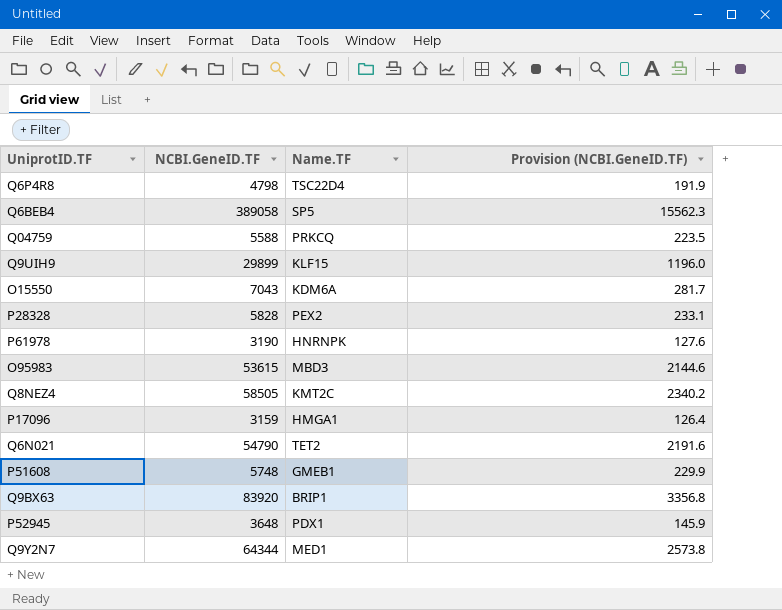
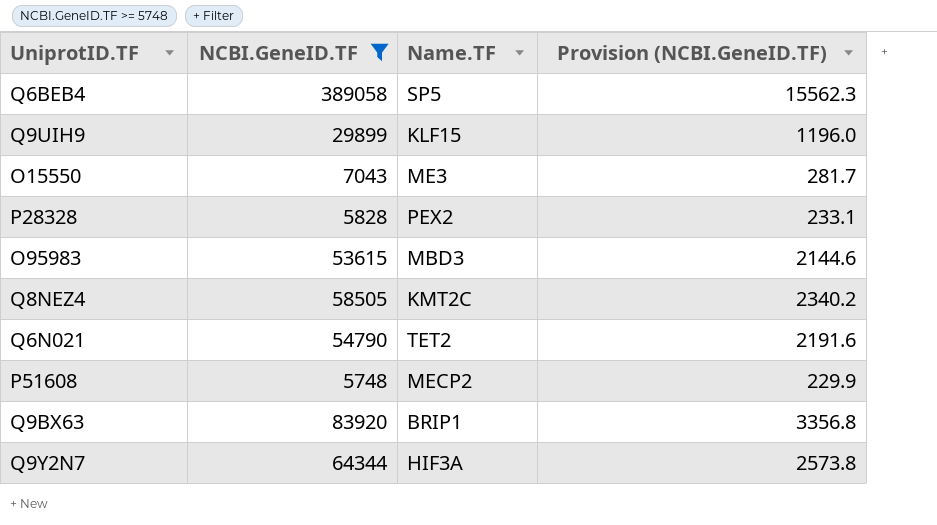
filter: none -> NCBI.GeneID.TF >= 5748
O15550 | Name.TF: KDM6A -> ME3
P51608 | Name.TF: GMEB1 -> MECP2
Q9Y2N7 | Name.TF: MED1 -> HIF3A

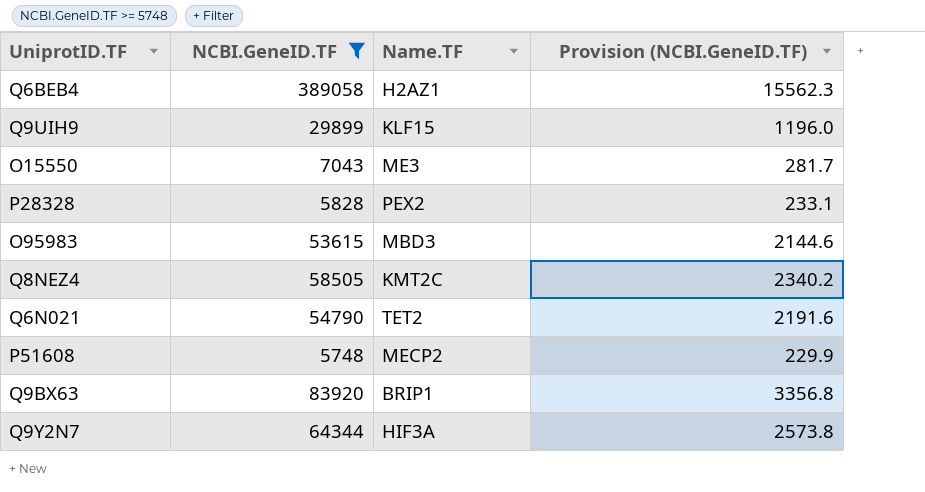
Q6BEB4 | Name.TF: SP5 -> H2AZ1

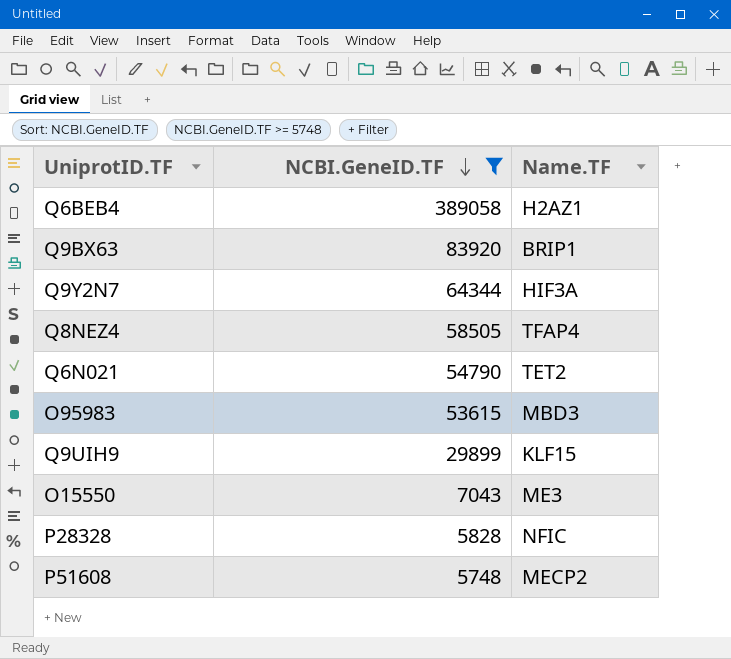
row order: none -> NCBI.GeneID.TF descending
column Provision (NCBI.GeneID.TF) | formula: [NCBI.GeneID.TF] * 0.04 -> none
Q8NEZ4 | Name.TF: KMT2C -> TFAP4
P28328 | Name.TF: PEX2 -> NFIC

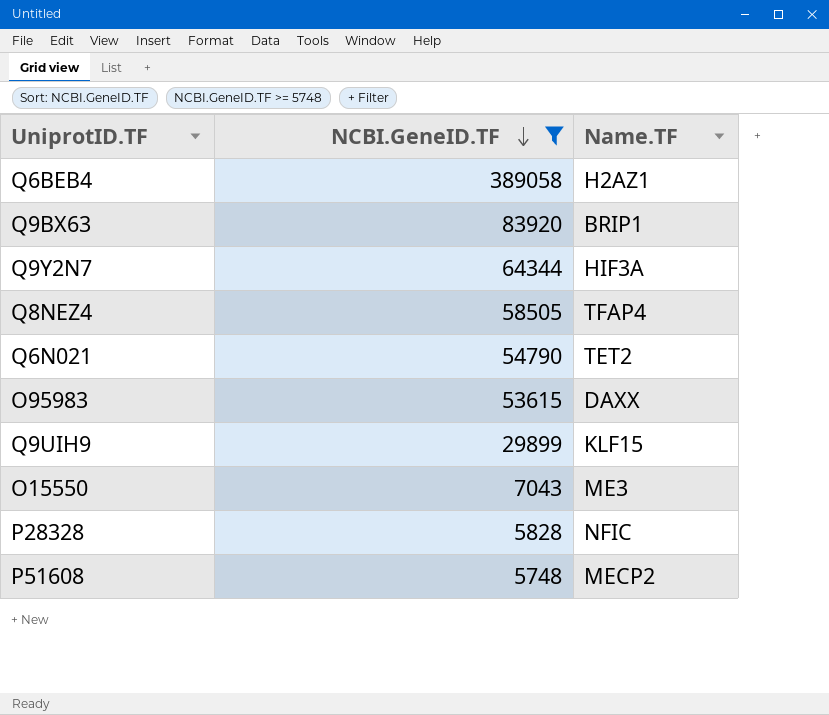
O95983 | Name.TF: MBD3 -> DAXX

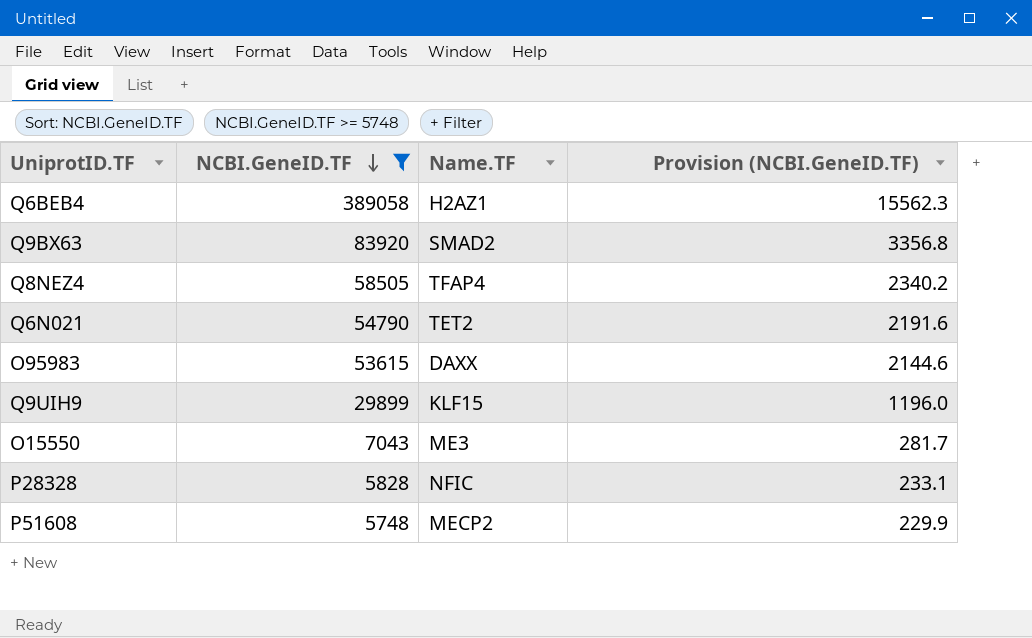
column Provision (NCBI.GeneID.TF) | formula: none -> [NCBI.GeneID.TF] * 0.04
row Q9Y2N7: 64344 | HIF3A -> none
Q9BX63 | Name.TF: BRIP1 -> SMAD2

